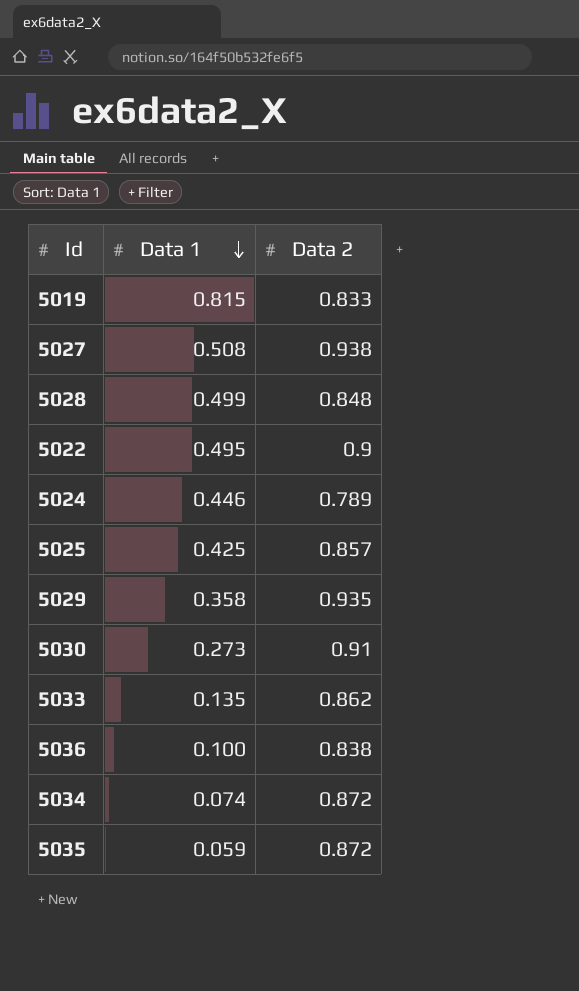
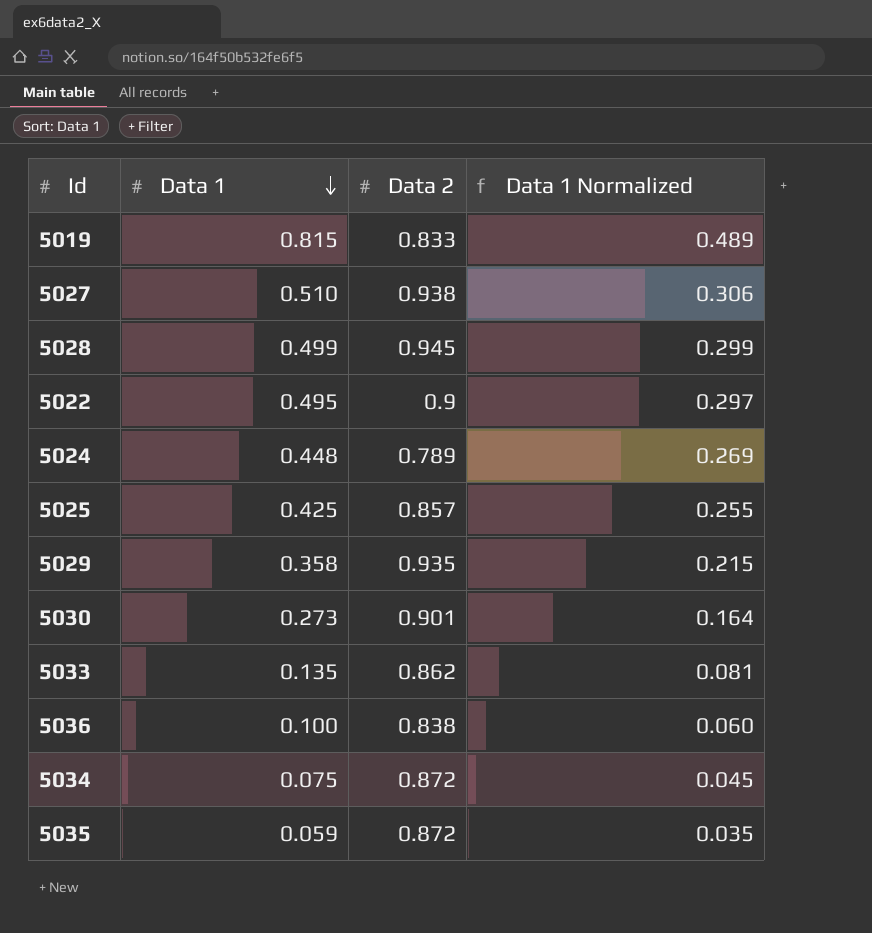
column Data 1 Normalized | formula: none -> [Data 1] * 0.6
5027 | Data 1: 0.508 -> 0.510
5028 | Data 2: 0.848 -> 0.945
5024 | Data 1: 0.446 -> 0.448
5030 | Data 2: 0.91 -> 0.901
5034 | Data 1: 0.074 -> 0.075

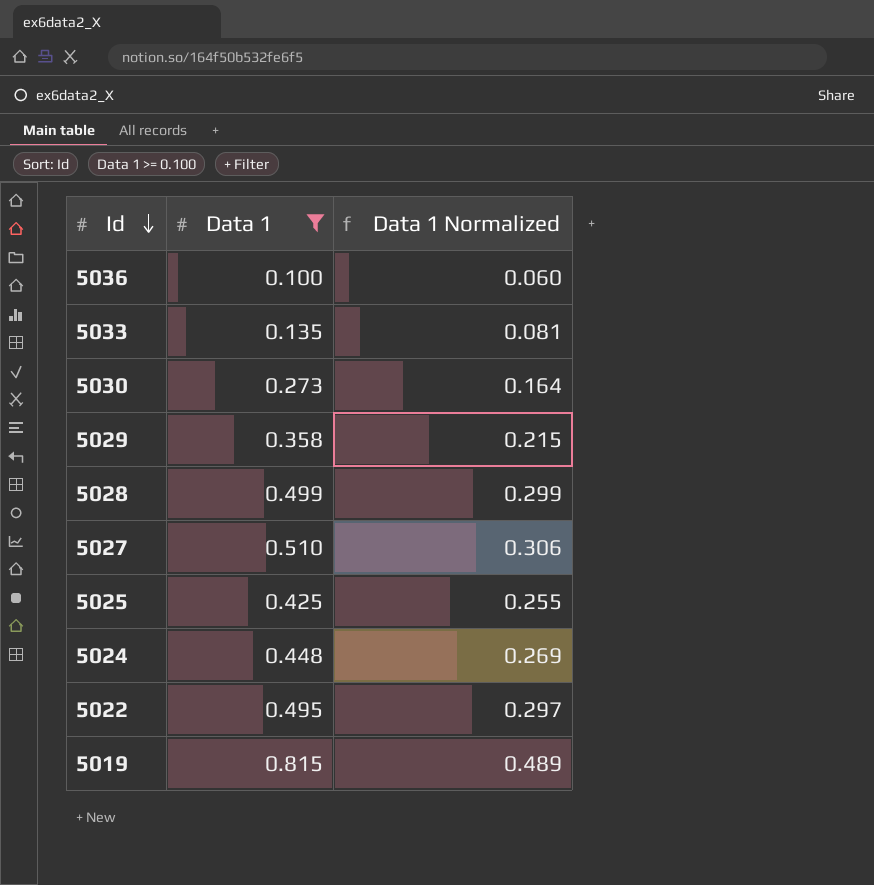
filter: none -> Data 1 >= 0.100
row order: Data 1 descending -> Id descending
column Data 2 | position: 3 -> none

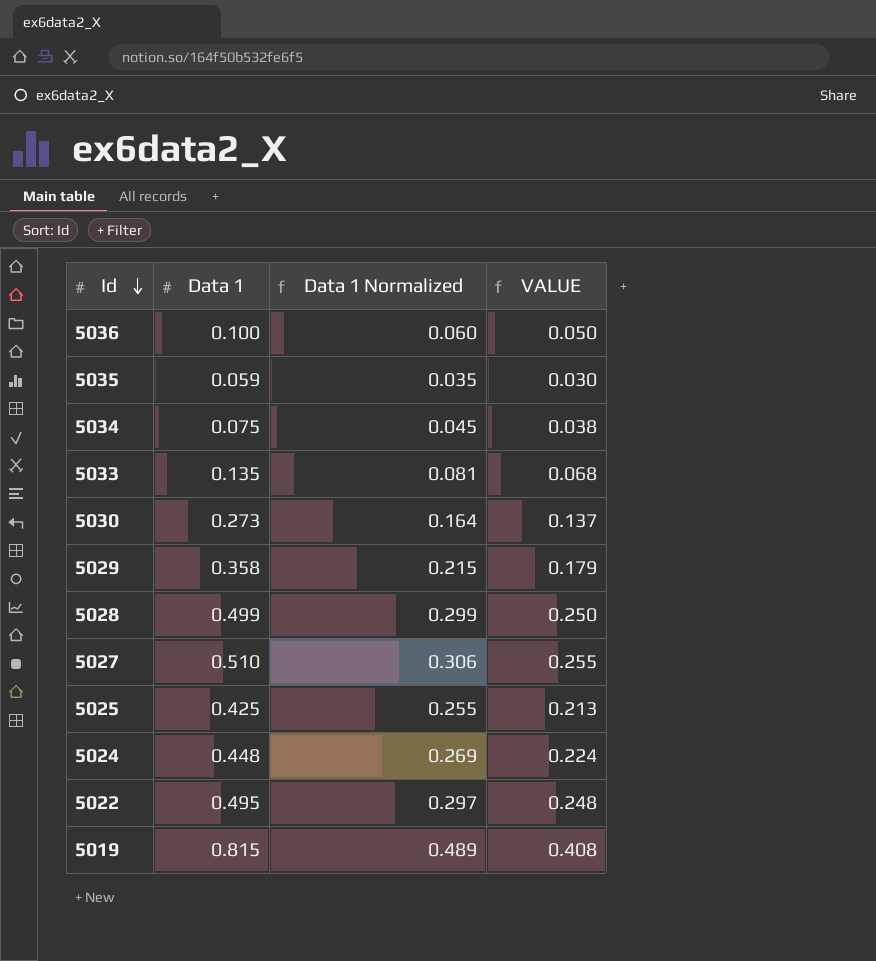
filter: Data 1 >= 0.100 -> none
column VALUE | formula: none -> [Data 1] * 0.5

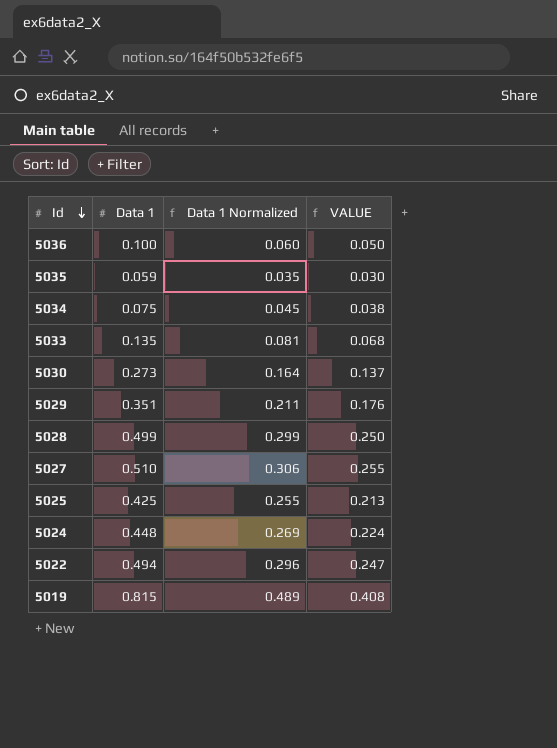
5029 | Data 1: 0.358 -> 0.351
5029 | Data 1 Normalized: 0.215 -> 0.211
5029 | VALUE: 0.179 -> 0.176
5022 | Data 1: 0.495 -> 0.494
5022 | Data 1 Normalized: 0.297 -> 0.296
5022 | VALUE: 0.248 -> 0.247

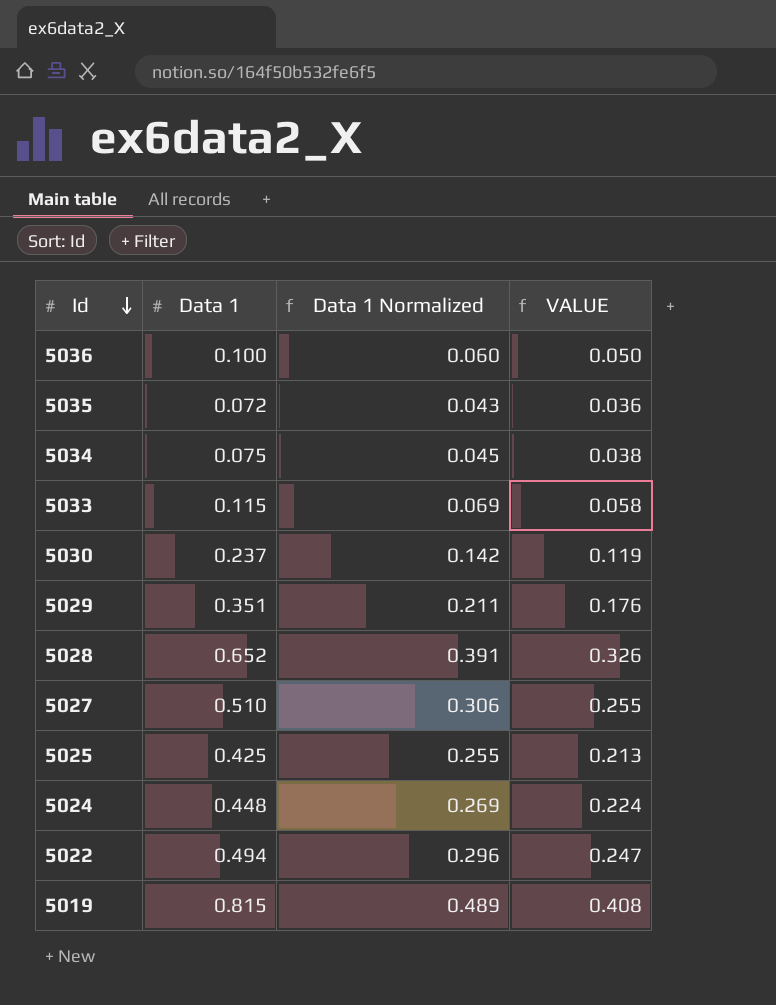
5035 | Data 1: 0.059 -> 0.072
5035 | Data 1 Normalized: 0.035 -> 0.043
5035 | VALUE: 0.030 -> 0.036
5033 | Data 1: 0.135 -> 0.115
5033 | Data 1 Normalized: 0.081 -> 0.069
5033 | VALUE: 0.068 -> 0.058
5030 | Data 1: 0.273 -> 0.237
5030 | Data 1 Normalized: 0.164 -> 0.142
5030 | VALUE: 0.137 -> 0.119
5028 | Data 1: 0.499 -> 0.652
5028 | Data 1 Normalized: 0.299 -> 0.391
5028 | VALUE: 0.250 -> 0.326

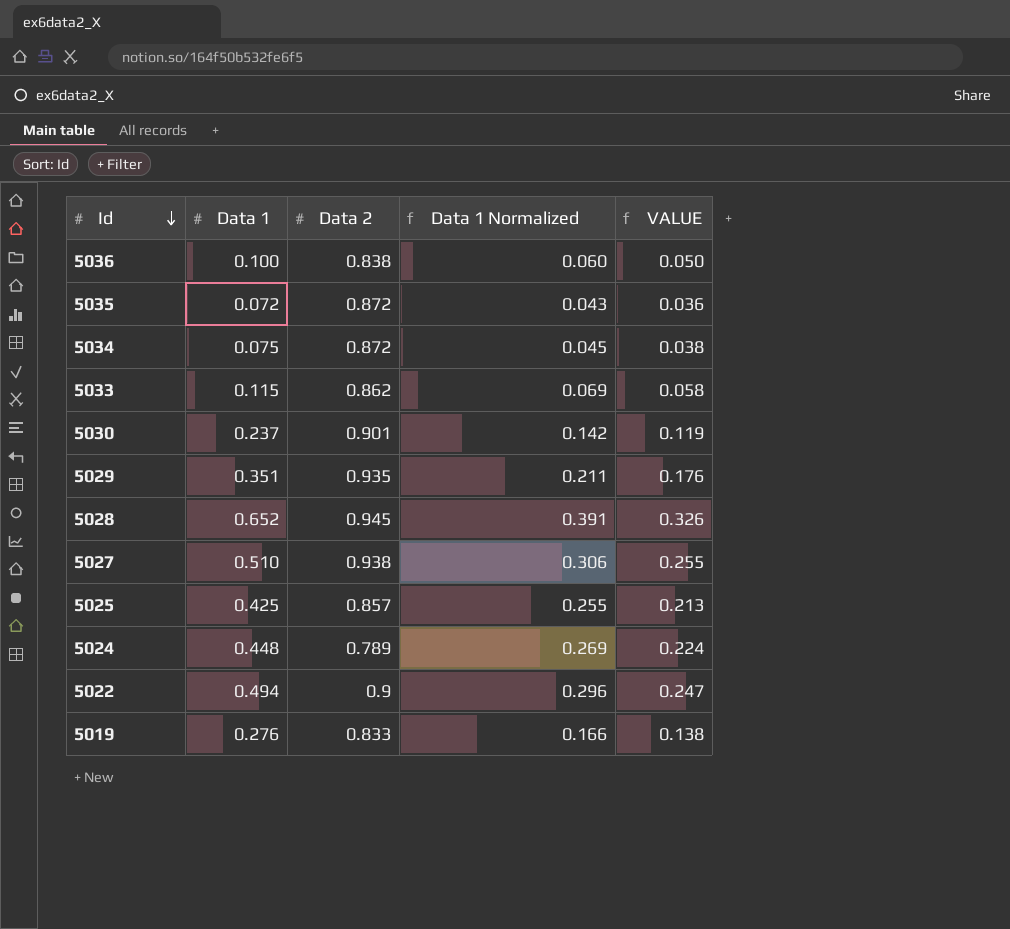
column Data 2 | position: none -> 3
5019 | Data 1: 0.815 -> 0.276
5019 | Data 1 Normalized: 0.489 -> 0.166
5019 | VALUE: 0.408 -> 0.138

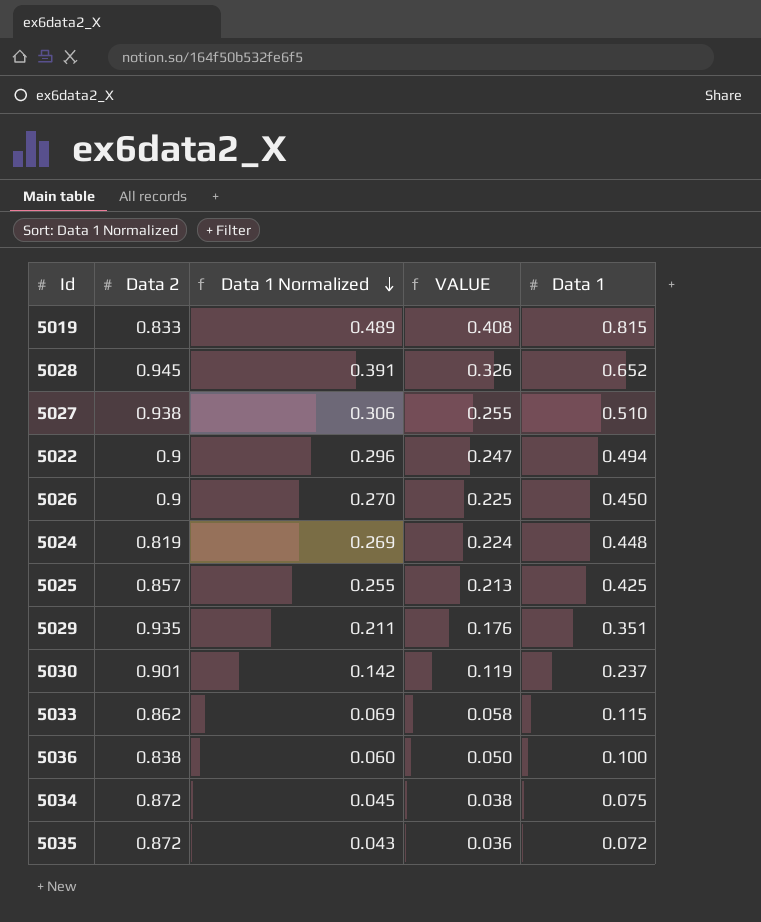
row order: Id descending -> Data 1 Normalized descending
column Data 1 | position: 2 -> 5
5019 | Data 1 Normalized: 0.166 -> 0.489
5019 | VALUE: 0.138 -> 0.408
5019 | Data 1: 0.276 -> 0.815
row 5026: none -> 0.9 | 0.270 | 0.225 | 0.450
5024 | Data 2: 0.789 -> 0.819

